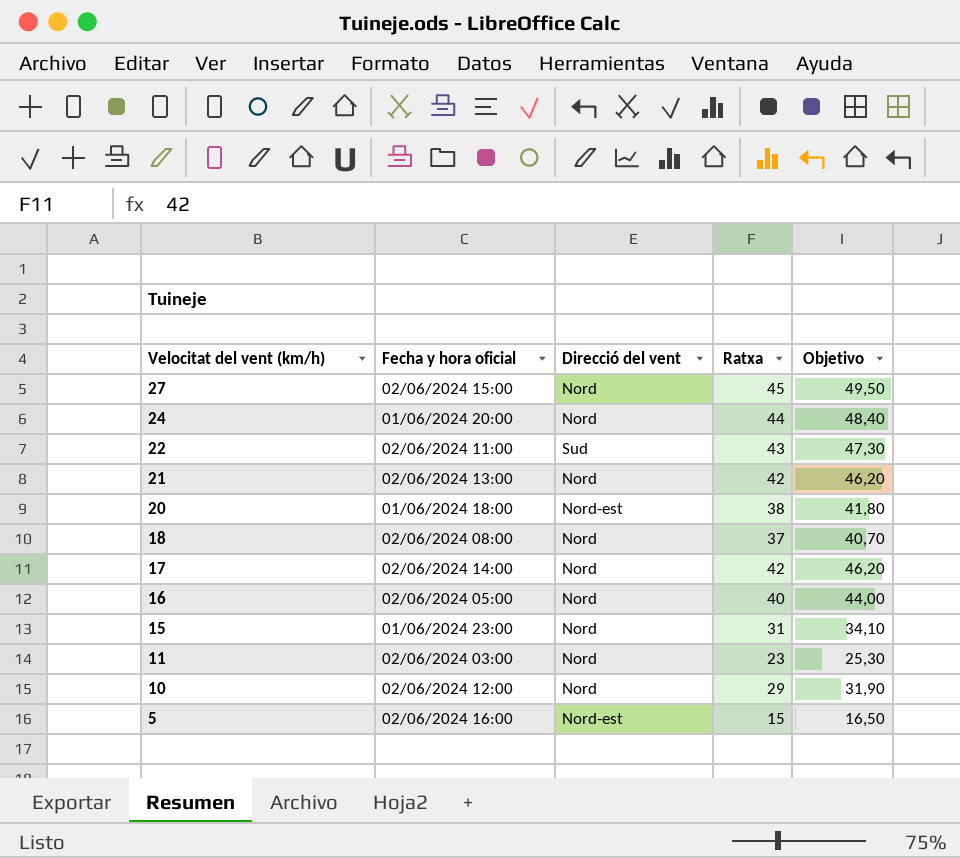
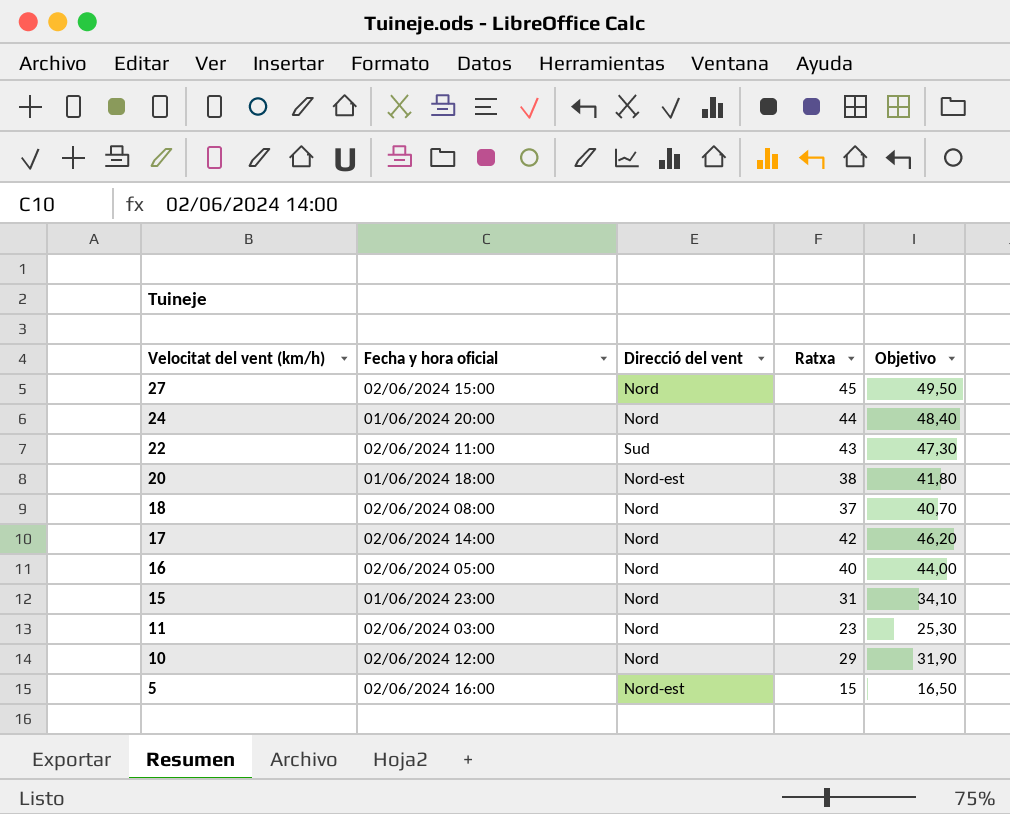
row 21: 02/06/2024 13:00 | Nord | 42 | 46,20 -> none

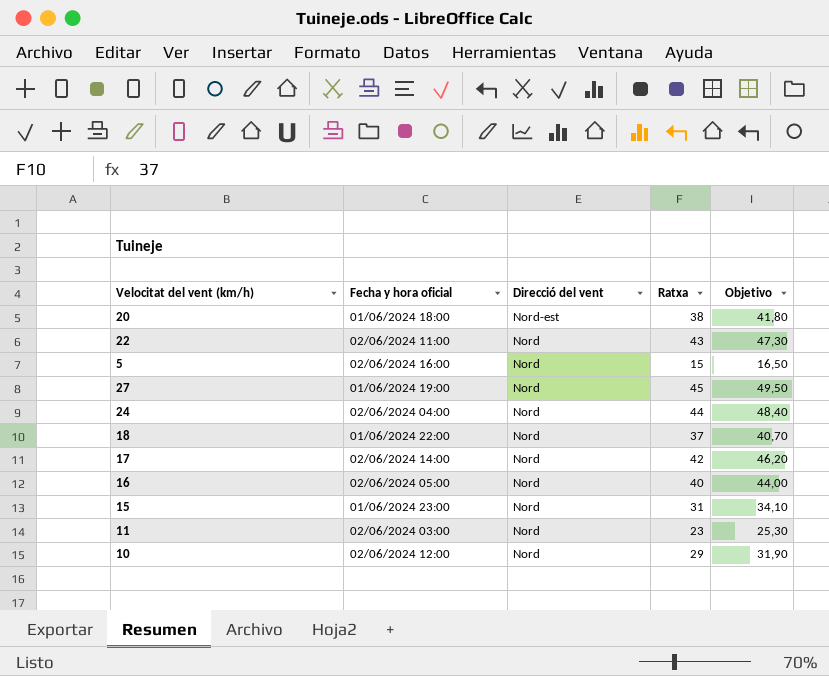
row order: Velocitat del vent (km/h) descending -> Direcció del vent descending
22 | Direcció del vent: Sud -> Nord
5 | Direcció del vent: Nord-est -> Nord
27 | Fecha y hora oficial: 02/06/2024 15:00 -> 01/06/2024 19:00
24 | Fecha y hora oficial: 01/06/2024 20:00 -> 02/06/2024 04:00
18 | Fecha y hora oficial: 02/06/2024 08:00 -> 01/06/2024 22:00

